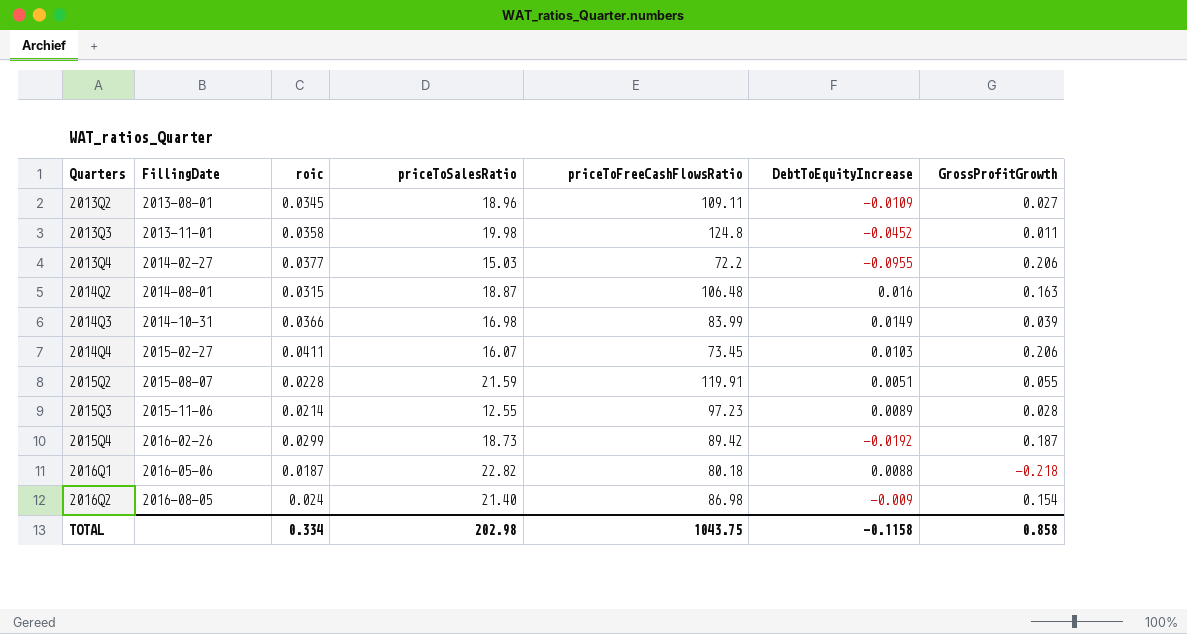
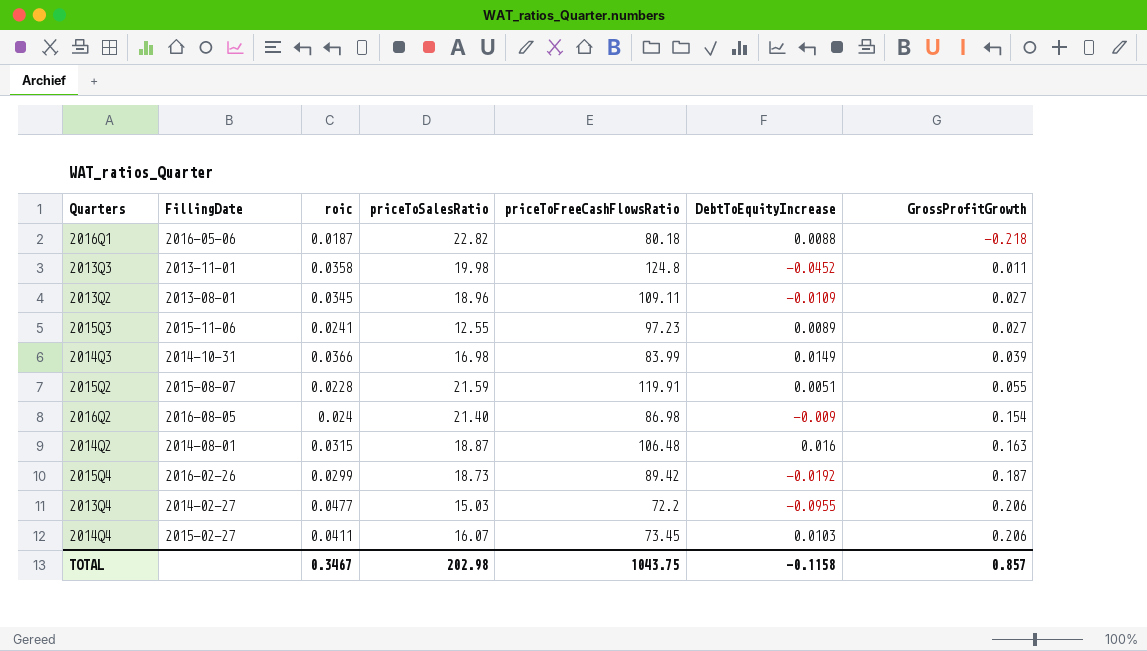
row order: Quarters ascending -> GrossProfitGrowth ascending
2015Q3 | roic: 0.0214 -> 0.0241
2015Q3 | GrossProfitGrowth: 0.028 -> 0.027
2013Q4 | roic: 0.0377 -> 0.0477
TOTAL | roic: 0.334 -> 0.3467
TOTAL | GrossProfitGrowth: 0.858 -> 0.857

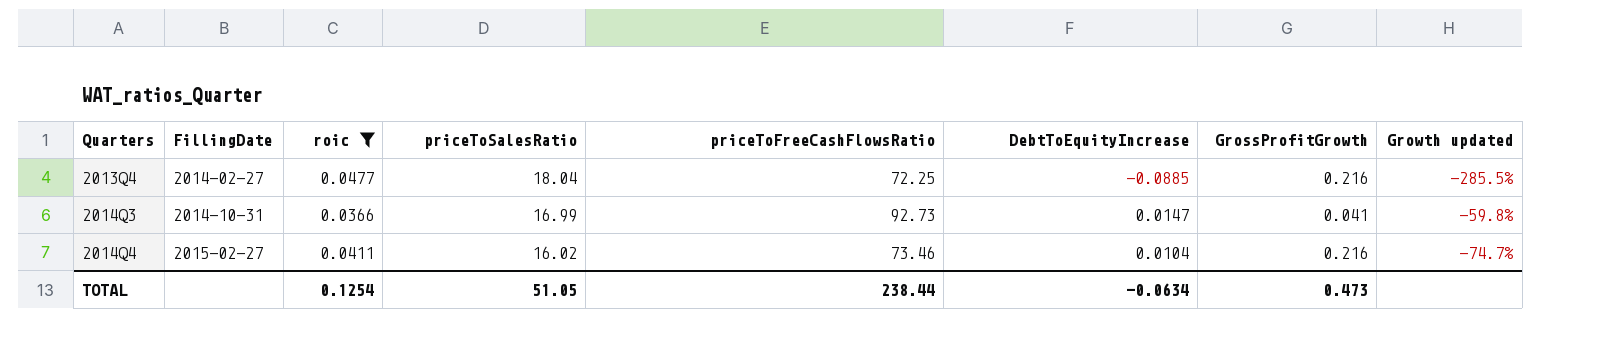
filter: none -> roic >= 0.0366
row order: GrossProfitGrowth ascending -> Quarters ascending
column Growth updated | formula: none -> ([DebtToEquityIncrease] - [roic]) / [roic]
2013Q4 | priceToSalesRatio: 15.03 -> 18.04
2013Q4 | priceToFreeCashFlowsRatio: 72.2 -> 72.25
2013Q4 | DebtToEquityIncrease: -0.0955 -> -0.0885
2013Q4 | GrossProfitGrowth: 0.206 -> 0.216
2014Q3 | priceToSalesRatio: 16.98 -> 16.99
2014Q3 | priceToFreeCashFlowsRatio: 83.99 -> 92.73
2014Q3 | DebtToEquityIncrease: 0.0149 -> 0.0147
2014Q3 | GrossProfitGrowth: 0.039 -> 0.041
2014Q4 | priceToSalesRatio: 16.07 -> 16.02
2014Q4 | priceToFreeCashFlowsRatio: 73.45 -> 73.46
2014Q4 | DebtToEquityIncrease: 0.0103 -> 0.0104
2014Q4 | GrossProfitGrowth: 0.206 -> 0.216
TOTAL | roic: 0.3467 -> 0.1254
TOTAL | priceToSalesRatio: 202.98 -> 51.05
TOTAL | priceToFreeCashFlowsRatio: 1043.75 -> 238.44
TOTAL | DebtToEquityIncrease: -0.1158 -> -0.0634
TOTAL | GrossProfitGrowth: 0.857 -> 0.473

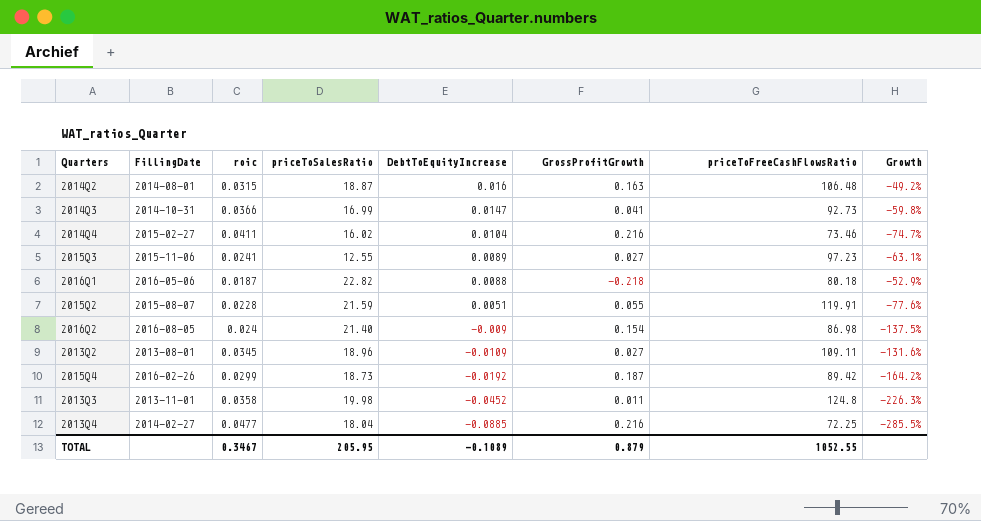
filter: roic >= 0.0366 -> none
row order: Quarters ascending -> DebtToEquityIncrease descending
column priceToFreeCashFlowsRatio | position: 5 -> 7
column name: Growth updated -> Growth
TOTAL | roic: 0.1254 -> 0.3467
TOTAL | priceToSalesRatio: 51.05 -> 205.95
TOTAL | DebtToEquityIncrease: -0.0634 -> -0.1089
TOTAL | GrossProfitGrowth: 0.473 -> 0.879
TOTAL | priceToFreeCashFlowsRatio: 238.44 -> 1052.55

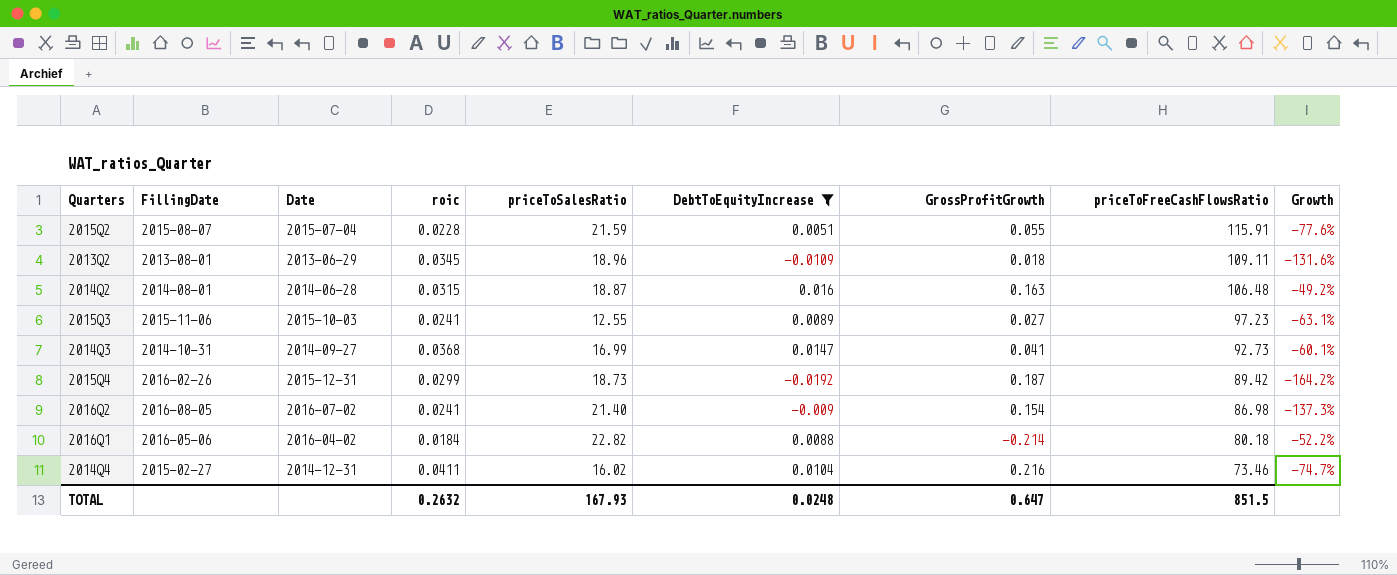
filter: none -> DebtToEquityIncrease >= -0.0192
row order: DebtToEquityIncrease descending -> priceToFreeCashFlowsRatio descending
column Date | position: none -> 3
2015Q2 | priceToFreeCashFlowsRatio: 119.91 -> 115.91
2013Q2 | GrossProfitGrowth: 0.027 -> 0.018
2014Q3 | roic: 0.0366 -> 0.0368
2014Q3 | Growth: -59.8% -> -60.1%
2016Q2 | roic: 0.024 -> 0.0241
2016Q2 | Growth: -137.5% -> -137.3%
2016Q1 | roic: 0.0187 -> 0.0184
2016Q1 | GrossProfitGrowth: -0.218 -> -0.214
2016Q1 | Growth: -52.9% -> -52.2%
TOTAL | roic: 0.3467 -> 0.2632
TOTAL | priceToSalesRatio: 205.95 -> 167.93
TOTAL | DebtToEquityIncrease: -0.1089 -> 0.0248
TOTAL | GrossProfitGrowth: 0.879 -> 0.647
TOTAL | priceToFreeCashFlowsRatio: 1052.55 -> 851.5

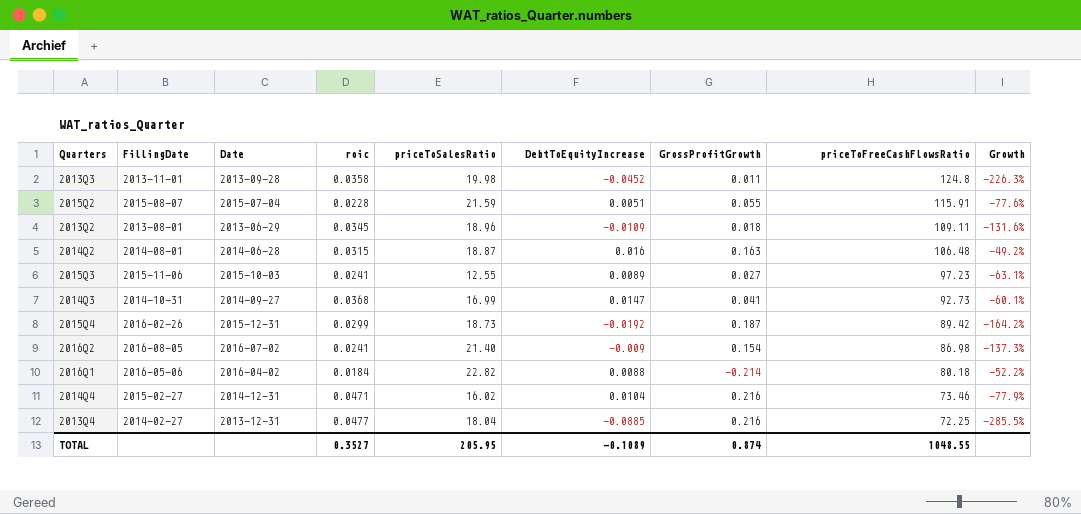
filter: DebtToEquityIncrease >= -0.0192 -> none
2014Q4 | roic: 0.0411 -> 0.0471
2014Q4 | Growth: -74.7% -> -77.9%
TOTAL | roic: 0.2632 -> 0.3527
TOTAL | priceToSalesRatio: 167.93 -> 205.95
TOTAL | DebtToEquityIncrease: 0.0248 -> -0.1089
TOTAL | GrossProfitGrowth: 0.647 -> 0.874
TOTAL | priceToFreeCashFlowsRatio: 851.5 -> 1048.55

